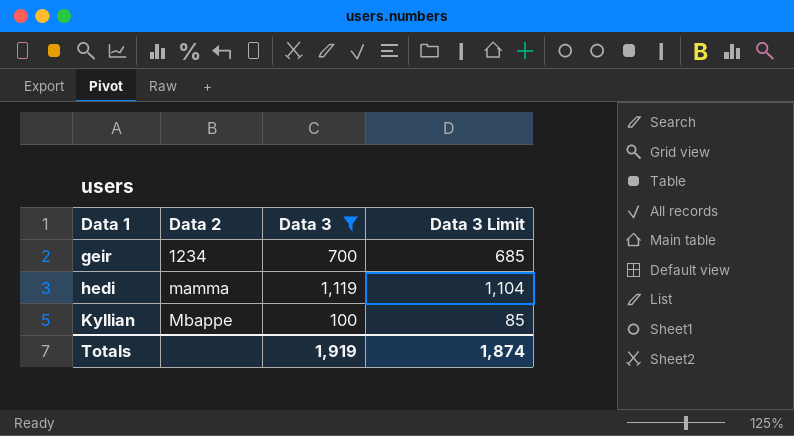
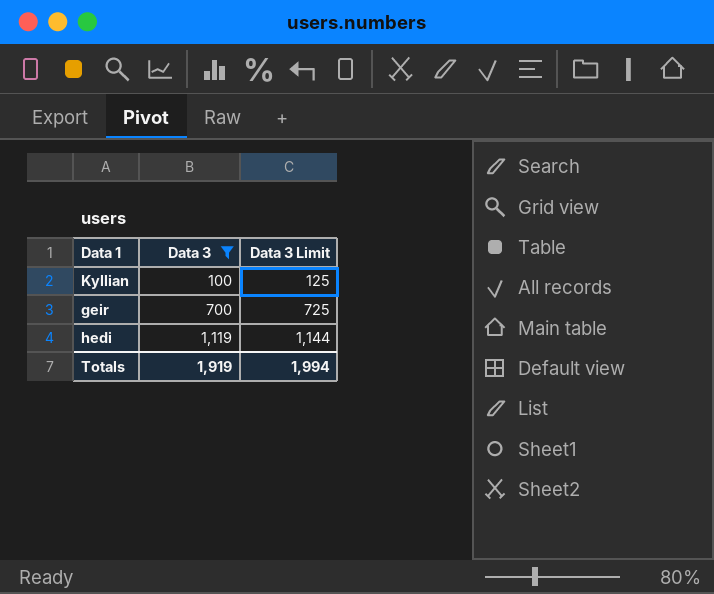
row order: Data 1 ascending -> Data 3 ascending
column Data 2 | position: 2 -> none
column Data 3 Limit | formula: [Data 3] - 15 -> [Data 3] + 25
Totals | Data 3 Limit: 1,874 -> 1,994

